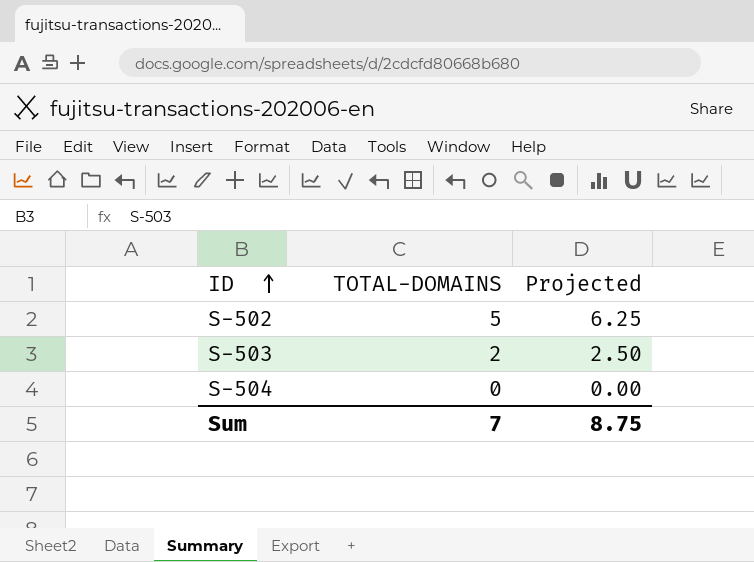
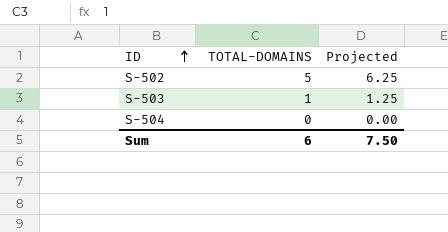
S-503 | TOTAL-DOMAINS: 2 -> 1
S-503 | Projected: 2.50 -> 1.25
Sum | TOTAL-DOMAINS: 7 -> 6
Sum | Projected: 8.75 -> 7.50

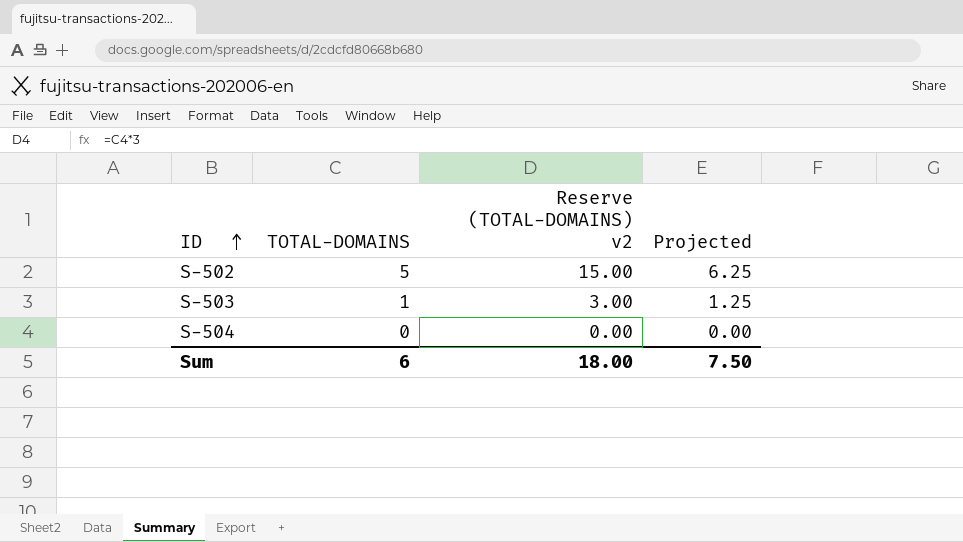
column Reserve (TOTAL-DOMAINS) v2 | formula: none -> [TOTAL-DOMAINS] * 3

